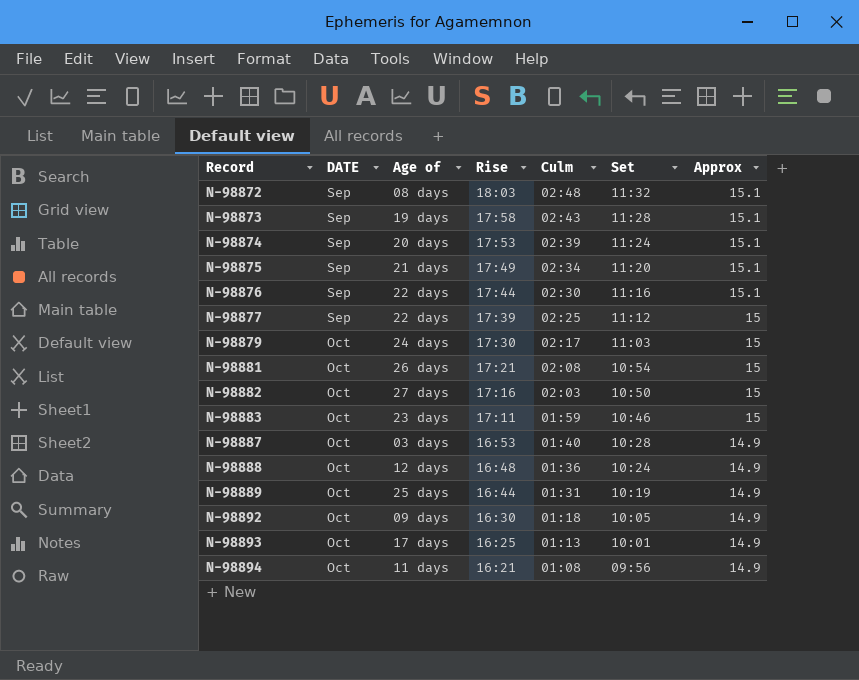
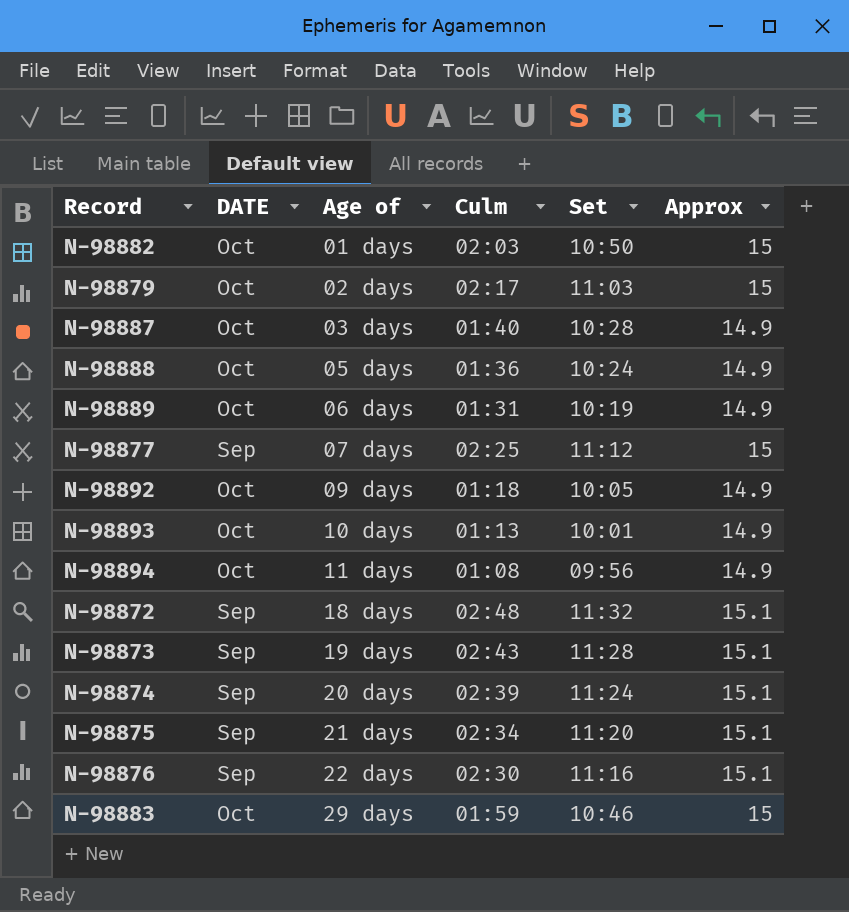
row order: Record ascending -> Age of ascending
column Rise | position: 4 -> none
row N-98881: Oct | 26 days | 17:21 | 02:08 | 10:54 | 15 -> none
N-98882 | Age of: 27 days -> 01 days
N-98879 | Age of: 24 days -> 02 days
N-98888 | Age of: 12 days -> 05 days
N-98889 | Age of: 25 days -> 06 days
N-98877 | Age of: 22 days -> 07 days
N-98893 | Age of: 17 days -> 10 days
N-98872 | Age of: 08 days -> 18 days
N-98883 | Age of: 23 days -> 29 days

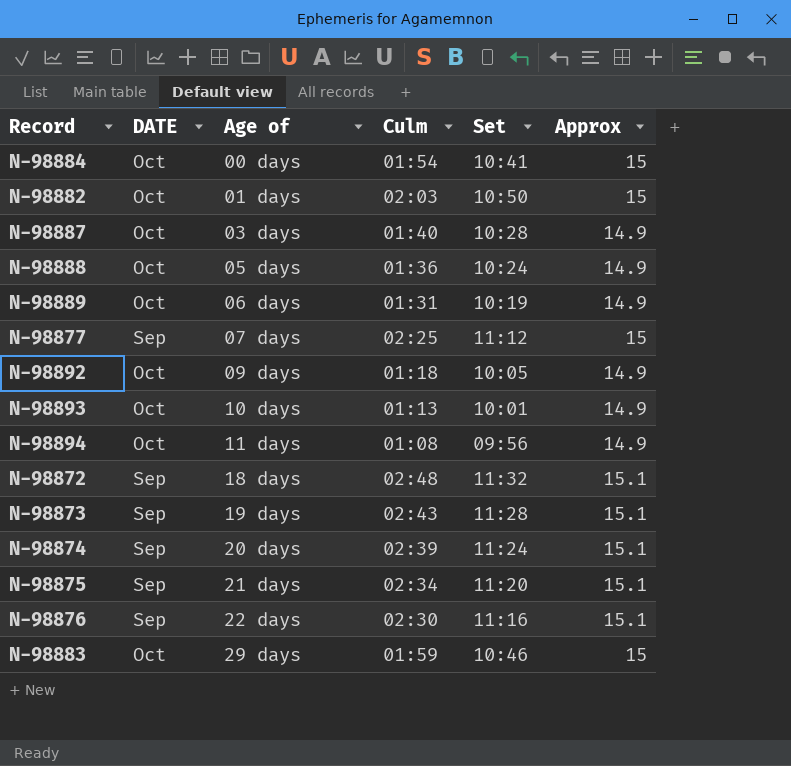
row N-98879: Oct | 02 days | 02:17 | 11:03 | 15 -> none
row N-98884: none -> Oct | 00 days | 01:54 | 10:41 | 15

